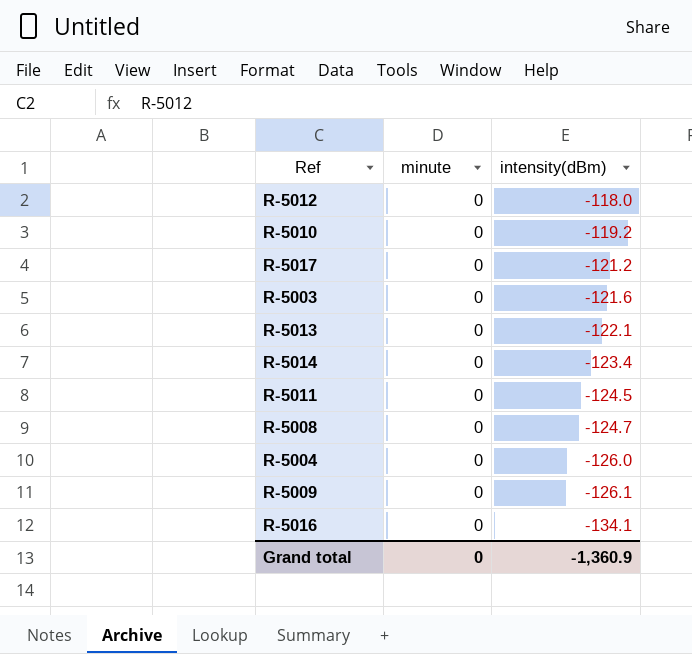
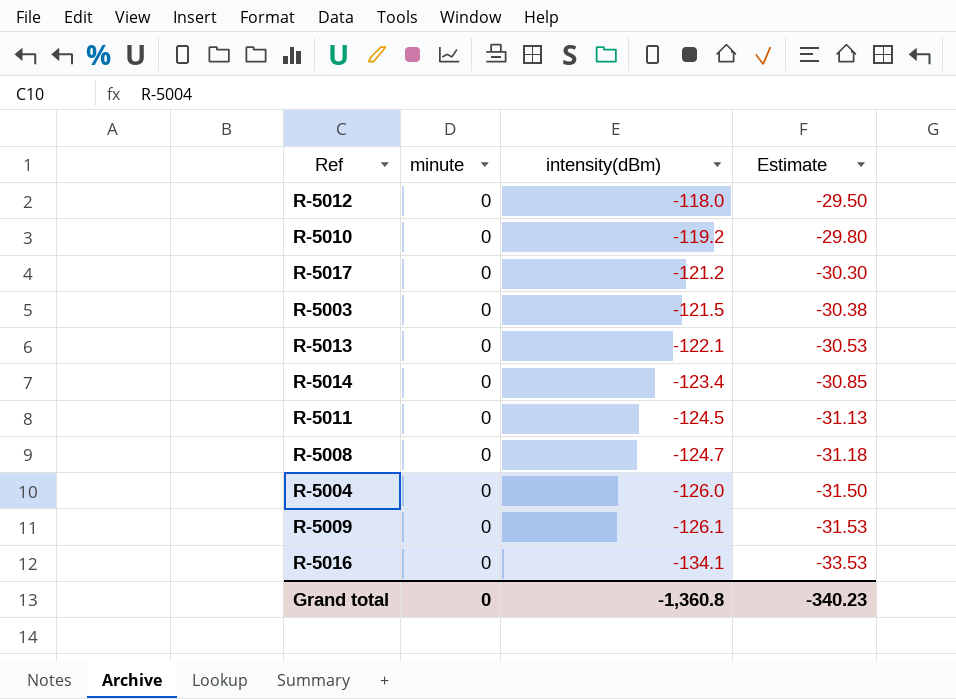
column Estimate | formula: none -> [intensity(dBm)] * 0.25
R-5003 | intensity(dBm): -121.6 -> -121.5
Grand total | intensity(dBm): -1,360.9 -> -1,360.8

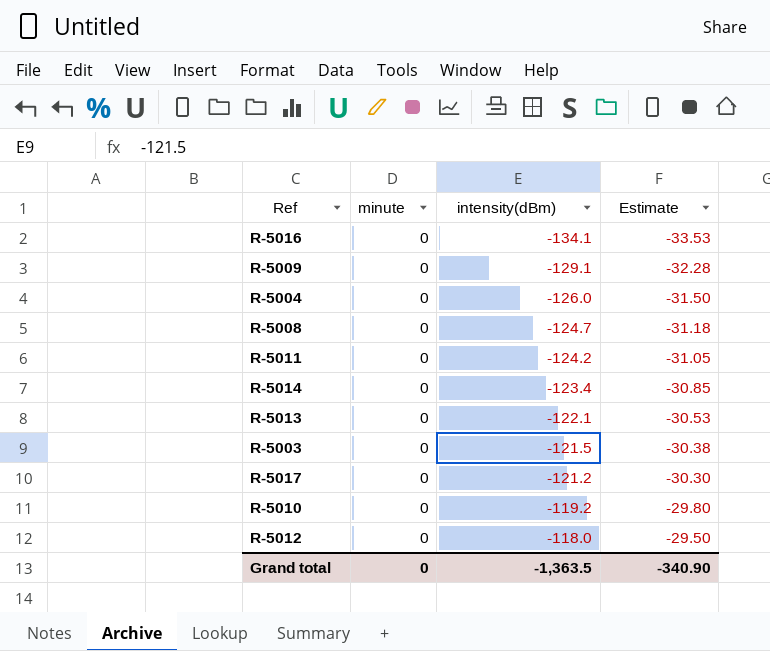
row order: intensity(dBm) descending -> intensity(dBm) ascending
R-5009 | intensity(dBm): -126.1 -> -129.1
R-5009 | Estimate: -31.53 -> -32.28
R-5011 | intensity(dBm): -124.5 -> -124.2
R-5011 | Estimate: -31.13 -> -31.05
Grand total | intensity(dBm): -1,360.8 -> -1,363.5
Grand total | Estimate: -340.23 -> -340.90

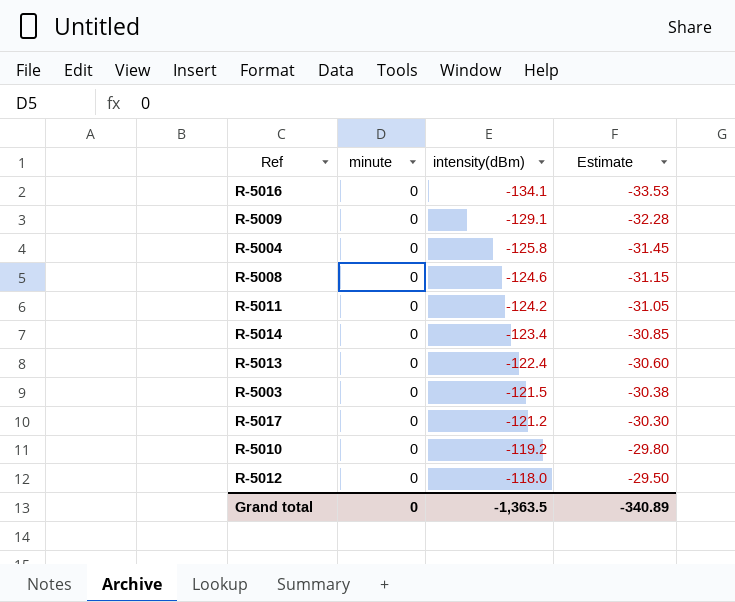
R-5004 | intensity(dBm): -126.0 -> -125.8
R-5004 | Estimate: -31.50 -> -31.45
R-5008 | intensity(dBm): -124.7 -> -124.6
R-5008 | Estimate: -31.18 -> -31.15
R-5013 | intensity(dBm): -122.1 -> -122.4
R-5013 | Estimate: -30.53 -> -30.60
Grand total | Estimate: -340.90 -> -340.89

